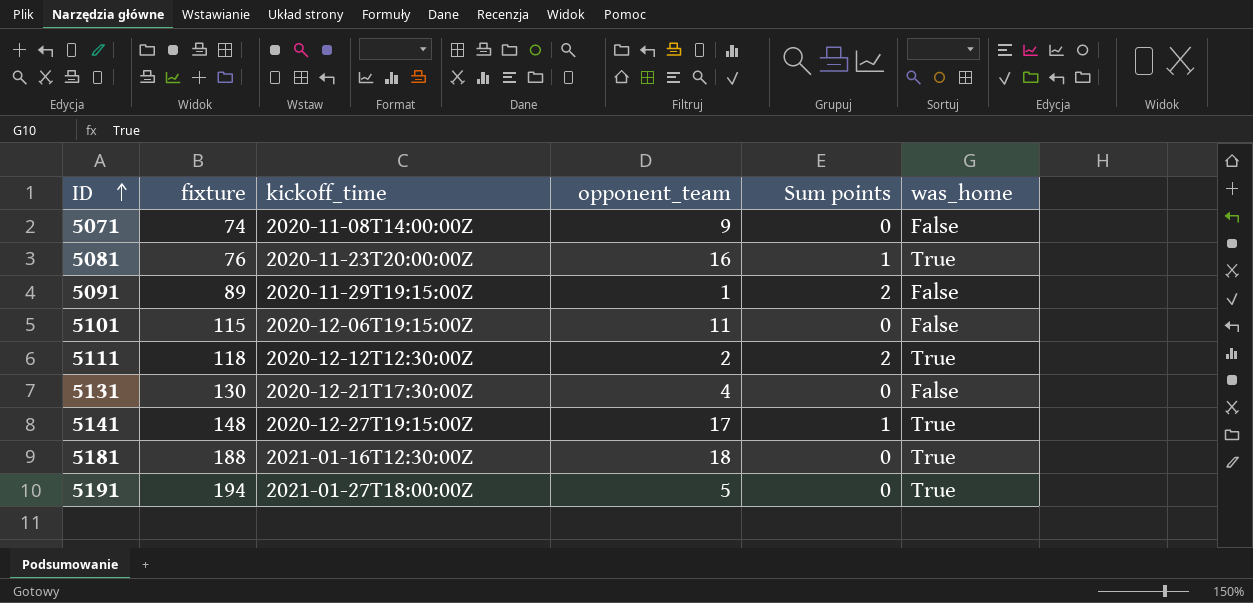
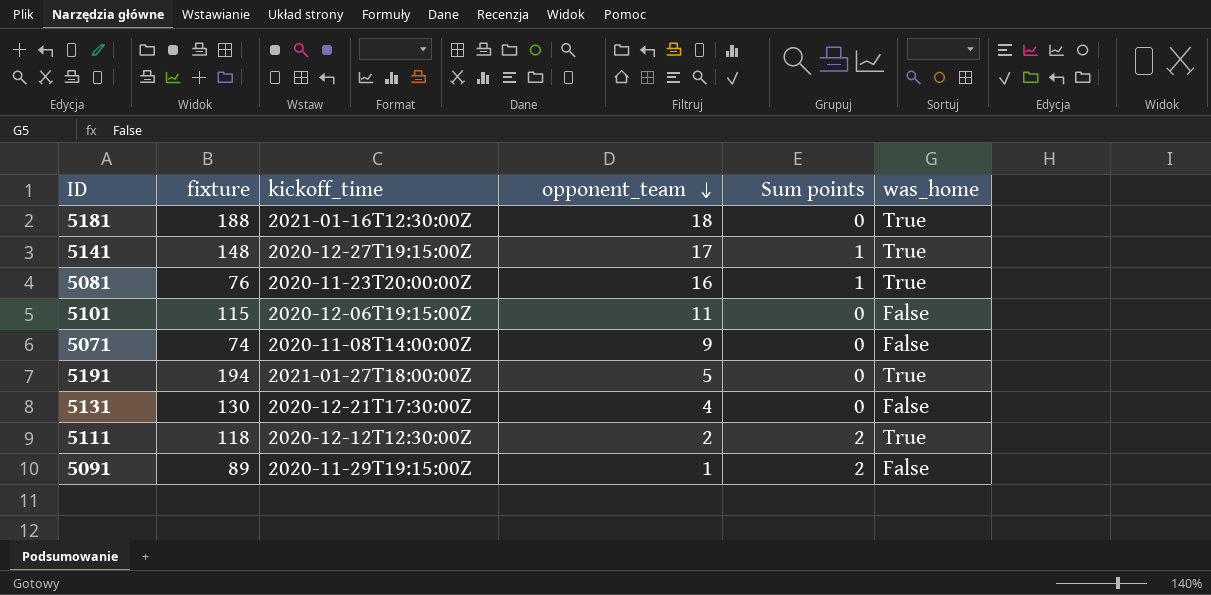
row order: ID ascending -> opponent_team descending

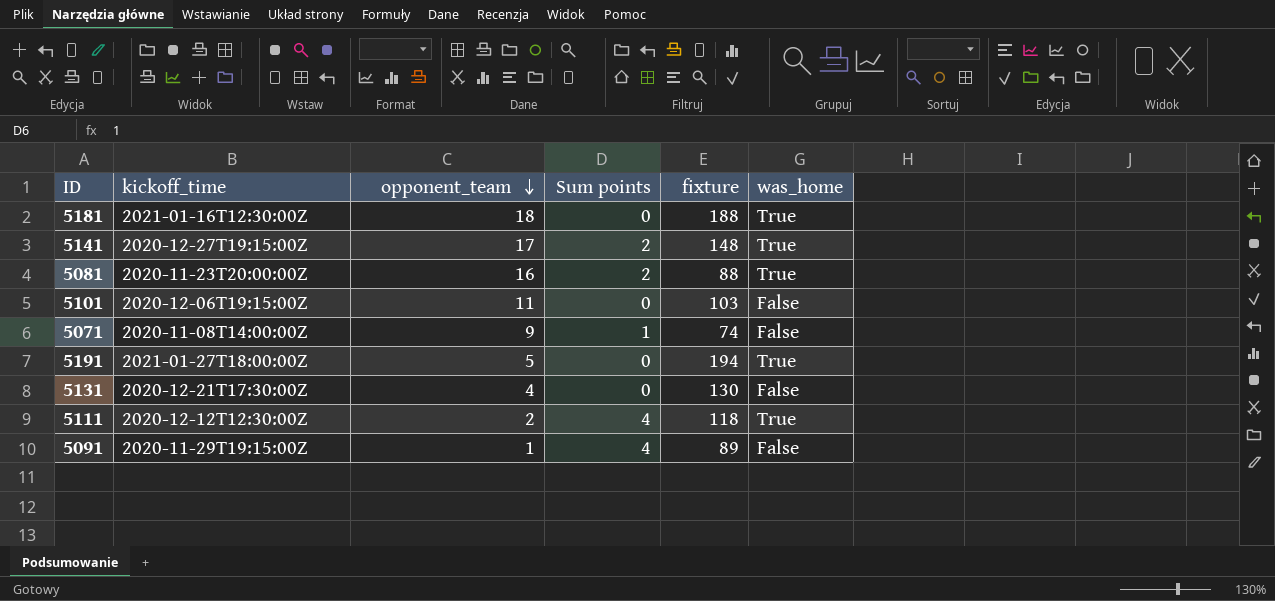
column fixture | position: 2 -> 5
5141 | Sum points: 1 -> 2
5081 | Sum points: 1 -> 2
5081 | fixture: 76 -> 88
5101 | fixture: 115 -> 103
5071 | Sum points: 0 -> 1
5111 | Sum points: 2 -> 4
5091 | Sum points: 2 -> 4

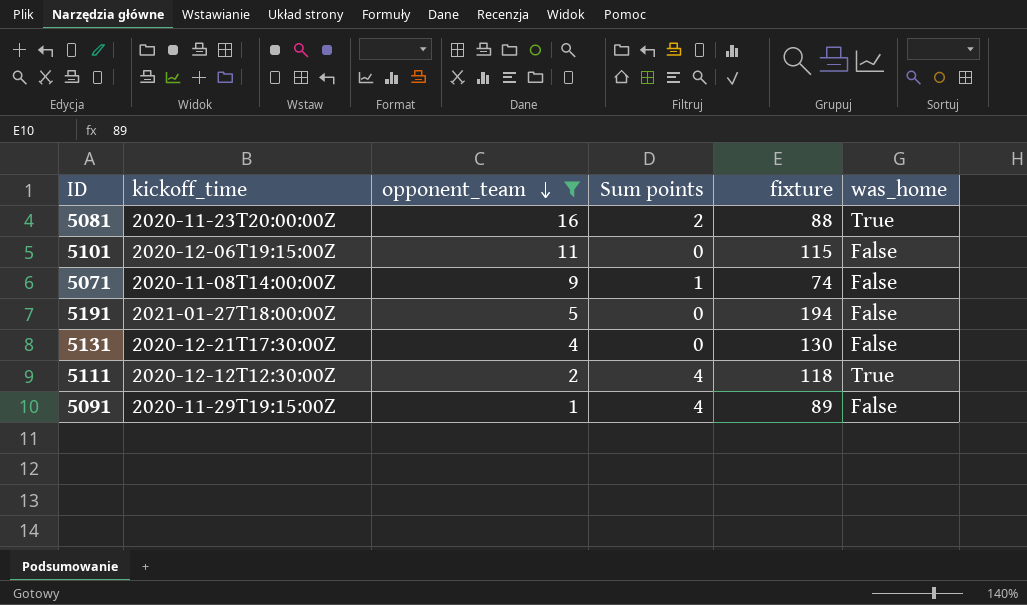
filter: none -> opponent_team <= 16
5101 | fixture: 103 -> 115
5191 | was_home: True -> False

